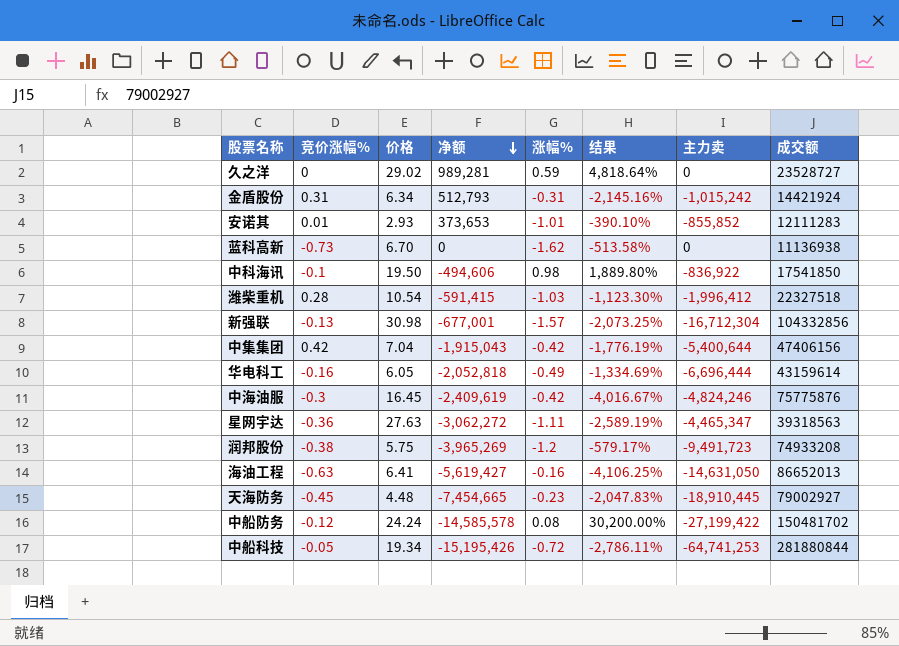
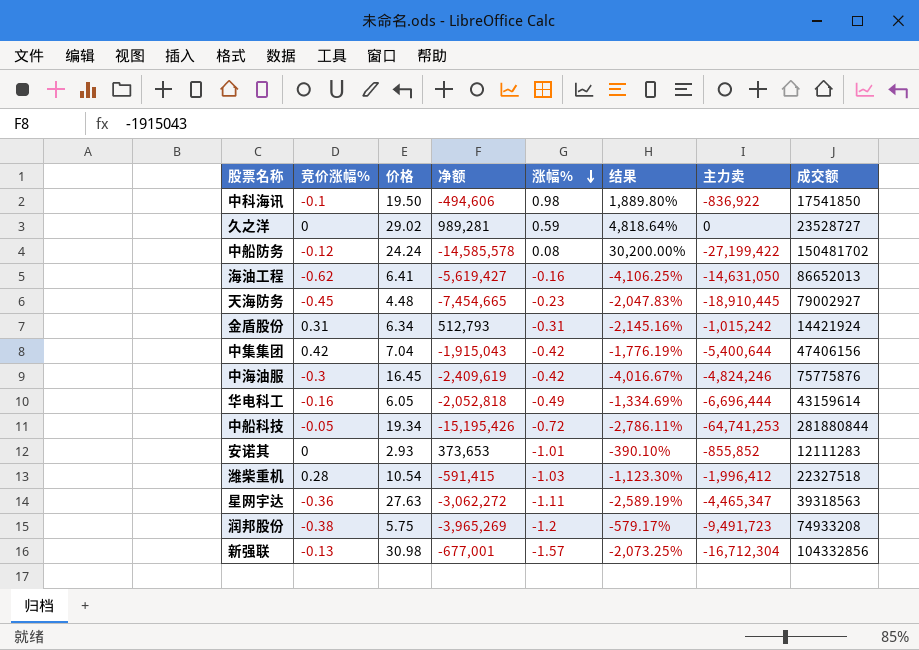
row order: 净额 descending -> 涨幅% descending
row 蓝科高新: -0.73 | 6.70 | 0 | -1.62 | -513.58% | 0 | 11136938 -> none
海油工程 | 竞价涨幅%: -0.63 -> -0.62
安诺其 | 竞价涨幅%: 0.01 -> 0

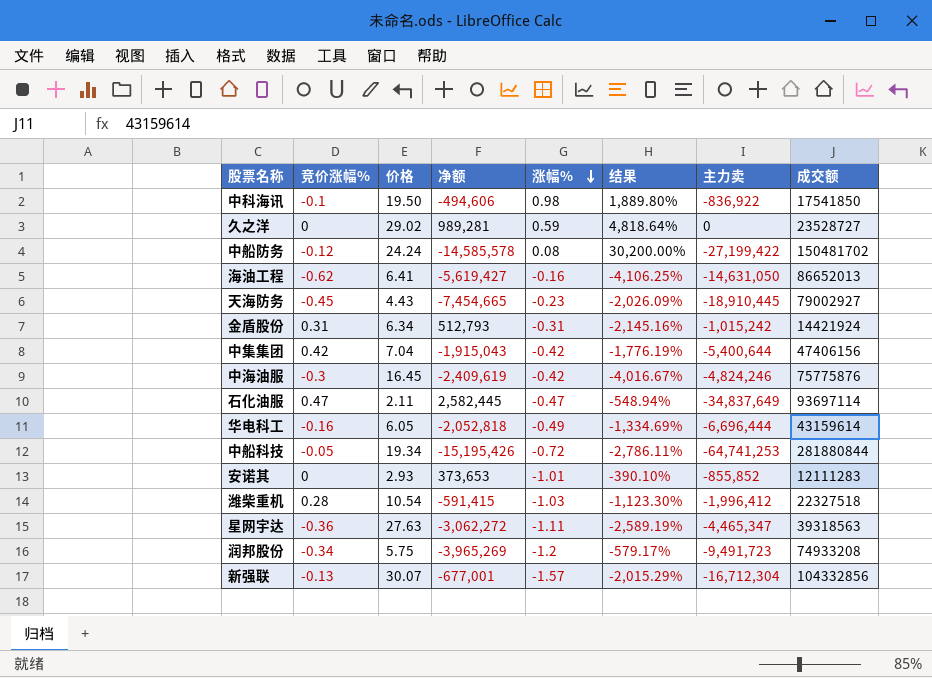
天海防务 | 价格: 4.48 -> 4.43
天海防务 | 结果: -2,047.83% -> -2,026.09%
row 石化油服: none -> 0.47 | 2.11 | 2,582,445 | -0.47 | -548.94% | -34,837,649 | 93697114
润邦股份 | 竞价涨幅%: -0.38 -> -0.34
新强联 | 价格: 30.98 -> 30.07
新强联 | 结果: -2,073.25% -> -2,015.29%

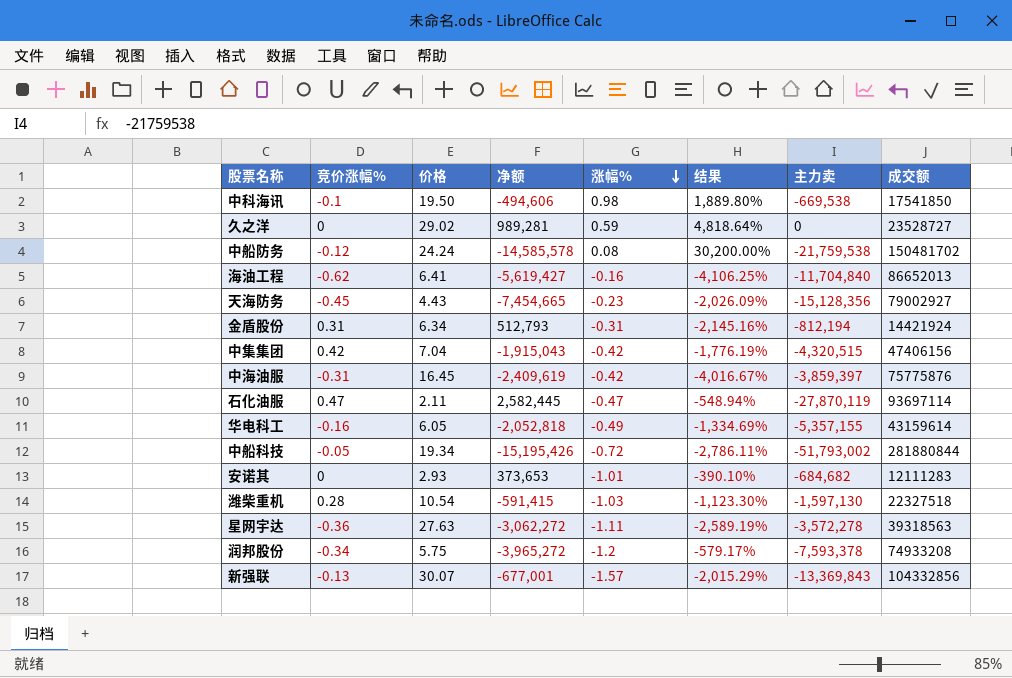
中科海讯 | 主力卖: -836,922 -> -669,538
中船防务 | 主力卖: -27,199,422 -> -21,759,538
海油工程 | 主力卖: -14,631,050 -> -11,704,840
天海防务 | 主力卖: -18,910,445 -> -15,128,356
金盾股份 | 主力卖: -1,015,242 -> -812,194
中集集团 | 主力卖: -5,400,644 -> -4,320,515
中海油服 | 竞价涨幅%: -0.3 -> -0.31
中海油服 | 主力卖: -4,824,246 -> -3,859,397
石化油服 | 主力卖: -34,837,649 -> -27,870,119
华电科工 | 主力卖: -6,696,444 -> -5,357,155
中船科技 | 主力卖: -64,741,253 -> -51,793,002
安诺其 | 主力卖: -855,852 -> -684,682
潍柴重机 | 主力卖: -1,996,412 -> -1,597,130
星网宇达 | 主力卖: -4,465,347 -> -3,572,278
润邦股份 | 净额: -3,965,269 -> -3,965,272
润邦股份 | 主力卖: -9,491,723 -> -7,593,378
新强联 | 主力卖: -16,712,304 -> -13,369,843

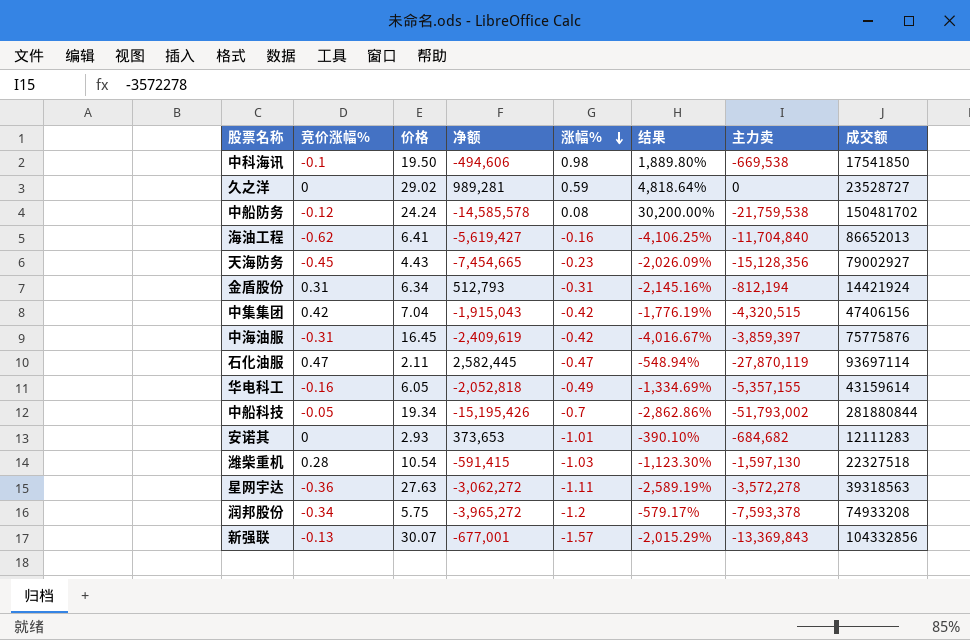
中船科技 | 涨幅%: -0.72 -> -0.7
中船科技 | 结果: -2,786.11% -> -2,862.86%

